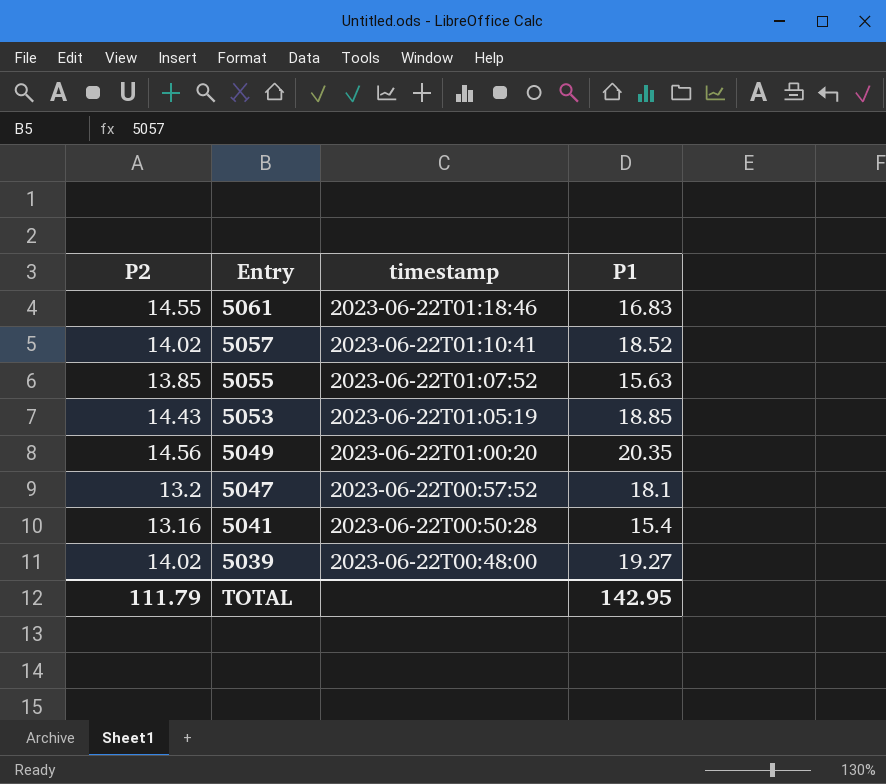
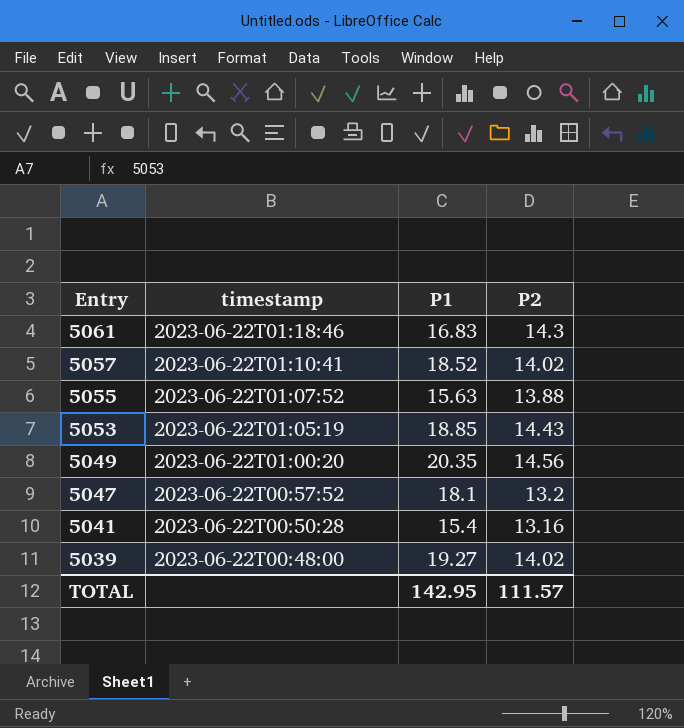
column P2 | position: 1 -> 4
5061 | P2: 14.55 -> 14.3
5055 | P2: 13.85 -> 13.88
TOTAL | P2: 111.79 -> 111.57

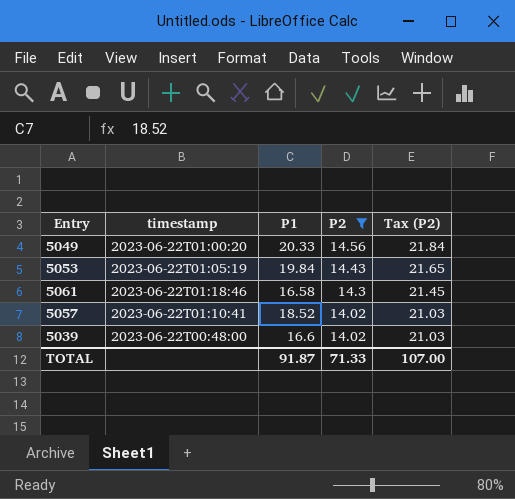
filter: none -> P2 >= 14.02
row order: Entry descending -> P2 descending
column Tax (P2) | formula: none -> [P2] * 1.5
5049 | P1: 20.35 -> 20.33
5053 | P1: 18.85 -> 19.84
5061 | P1: 16.83 -> 16.58
5039 | P1: 19.27 -> 16.6
TOTAL | P1: 142.95 -> 91.87
TOTAL | P2: 111.57 -> 71.33

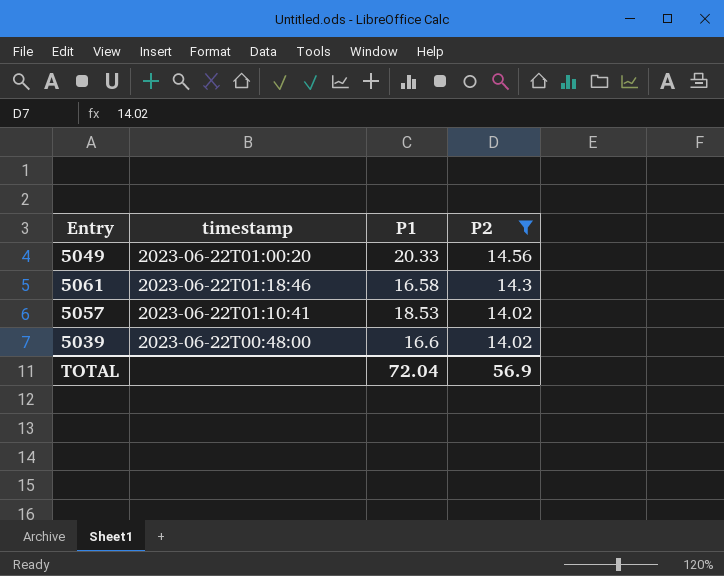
column Tax (P2) | formula: [P2] * 1.5 -> none
row 5053: 2023-06-22T01:05:19 | 19.84 | 14.43 | 21.65 -> none
5057 | P1: 18.52 -> 18.53
TOTAL | P1: 91.87 -> 72.04
TOTAL | P2: 71.33 -> 56.9

